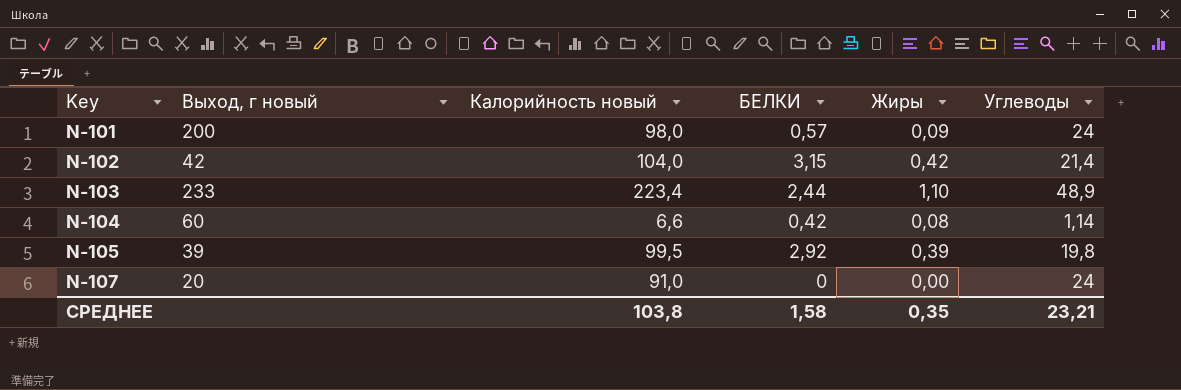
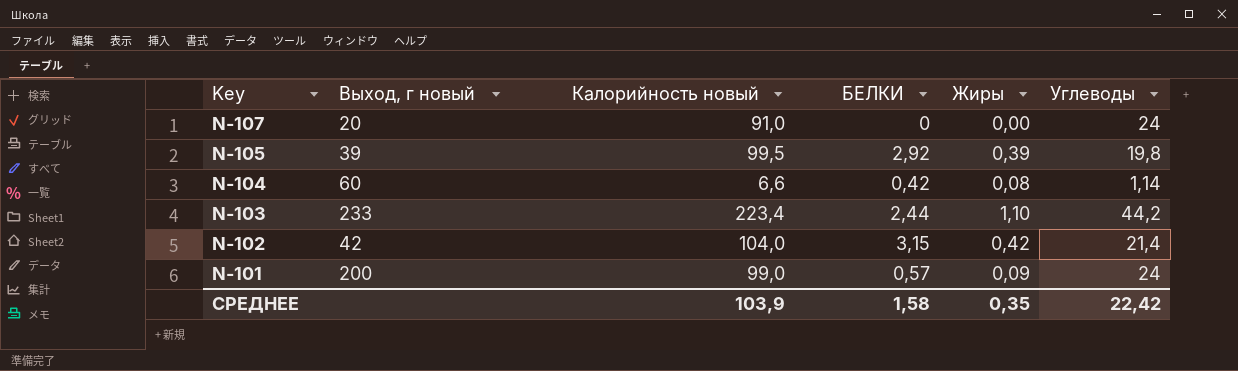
row order: Key ascending -> Key descending
N-103 | Углеводы: 48,9 -> 44,2
N-101 | Калорийность новый: 98,0 -> 99,0
СРЕДНЕЕ | Калорийность новый: 103,8 -> 103,9
СРЕДНЕЕ | Углеводы: 23,21 -> 22,42

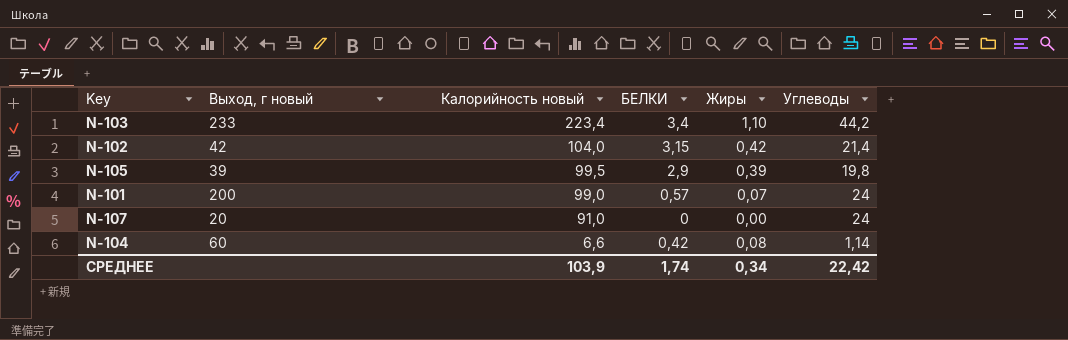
row order: Key descending -> Калорийность новый descending
N-103 | БЕЛКИ: 2,44 -> 3,4
N-105 | БЕЛКИ: 2,92 -> 2,9
N-101 | Жиры: 0,09 -> 0,07
СРЕДНЕЕ | БЕЛКИ: 1,58 -> 1,74
СРЕДНЕЕ | Жиры: 0,35 -> 0,34

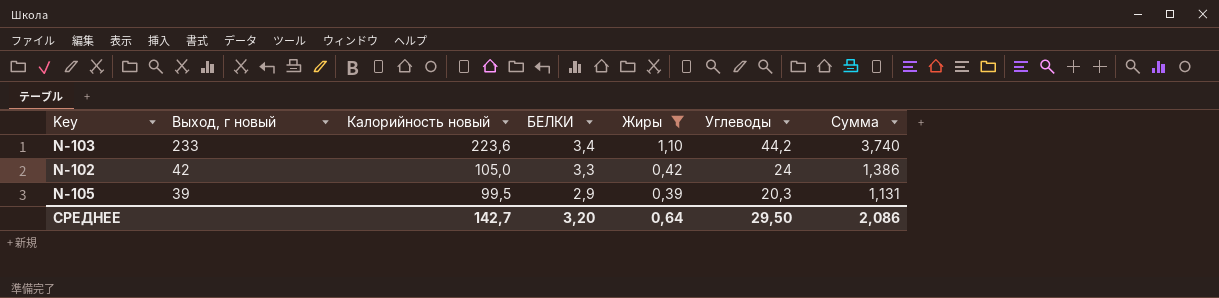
filter: none -> Жиры >= 0,39
column Сумма | formula: none -> [БЕЛКИ] * [Жиры]
N-103 | Калорийность новый: 223,4 -> 223,6
N-102 | Калорийность новый: 104,0 -> 105,0
N-102 | БЕЛКИ: 3,15 -> 3,3
N-102 | Углеводы: 21,4 -> 24
N-105 | Углеводы: 19,8 -> 20,3
СРЕДНЕЕ | Калорийность новый: 103,9 -> 142,7
СРЕДНЕЕ | БЕЛКИ: 1,74 -> 3,20
СРЕДНЕЕ | Жиры: 0,34 -> 0,64
СРЕДНЕЕ | Углеводы: 22,42 -> 29,50

